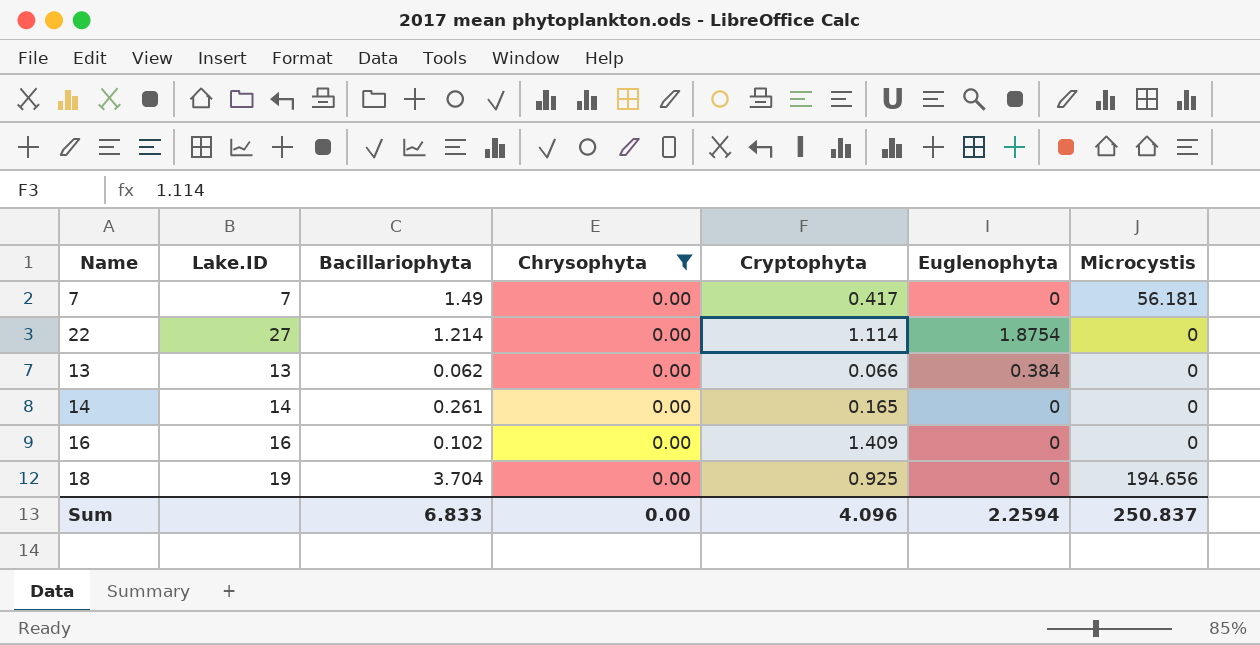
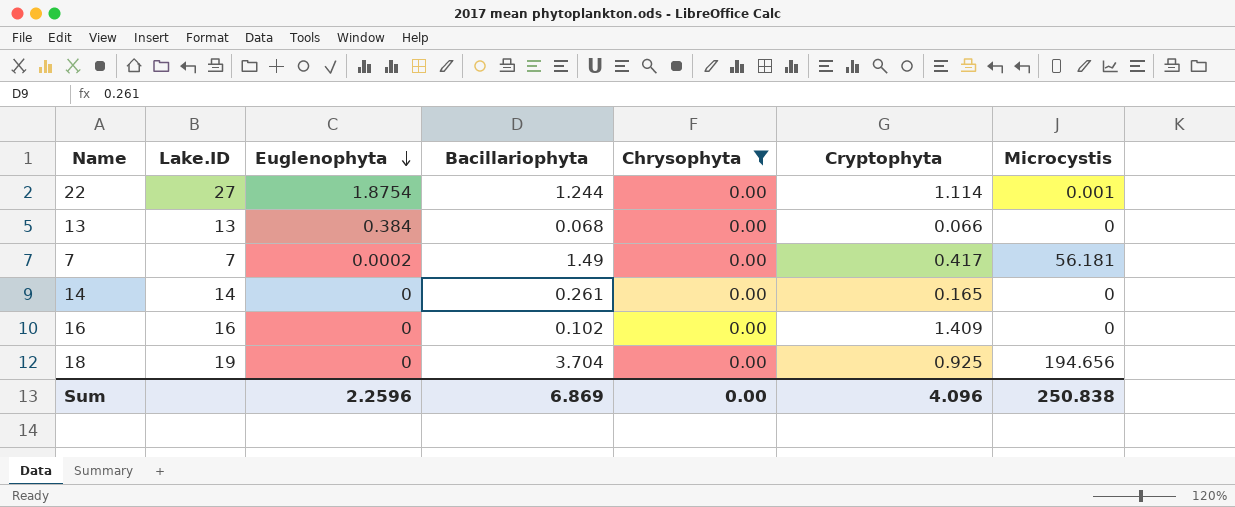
row order: none -> Euglenophyta descending
column Euglenophyta | position: 6 -> 3
22 | Bacillariophyta: 1.214 -> 1.244
22 | Microcystis: 0 -> 0.001
13 | Bacillariophyta: 0.062 -> 0.068
7 | Euglenophyta: 0 -> 0.0002
Sum | Euglenophyta: 2.2594 -> 2.2596
Sum | Bacillariophyta: 6.833 -> 6.869
Sum | Microcystis: 250.837 -> 250.838

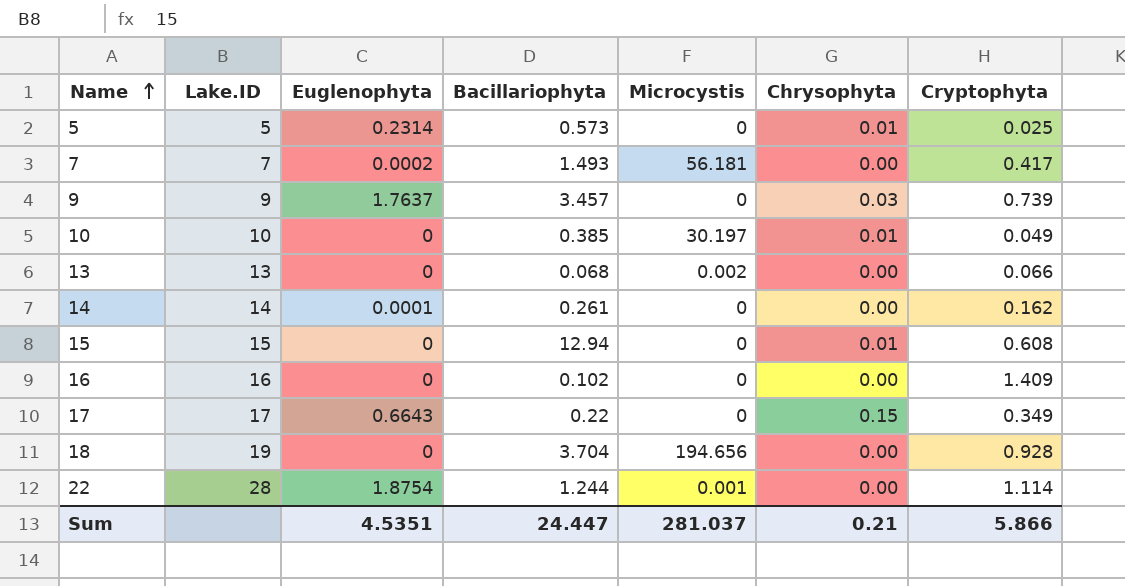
filter: Chrysophyta = 0.00 -> none
row order: Euglenophyta descending -> Name ascending
column Microcystis | position: 7 -> 5
7 | Bacillariophyta: 1.49 -> 1.493
13 | Euglenophyta: 0.384 -> 0
13 | Microcystis: 0 -> 0.002
14 | Euglenophyta: 0 -> 0.0001
14 | Cryptophyta: 0.165 -> 0.162
18 | Cryptophyta: 0.925 -> 0.928
22 | Lake.ID: 27 -> 28
Sum | Euglenophyta: 2.2596 -> 4.5351
Sum | Bacillariophyta: 6.869 -> 24.447
Sum | Microcystis: 250.838 -> 281.037
Sum | Chrysophyta: 0.00 -> 0.21
Sum | Cryptophyta: 4.096 -> 5.866

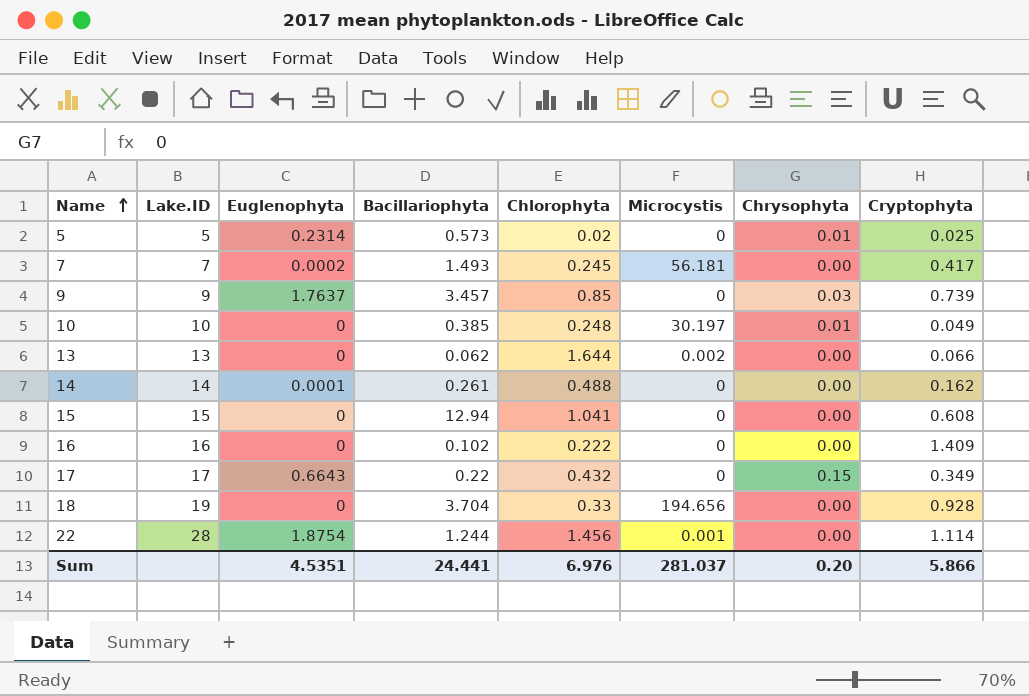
column Chlorophyta | position: none -> 5
13 | Bacillariophyta: 0.068 -> 0.062
15 | Chrysophyta: 0.01 -> 0.00
Sum | Bacillariophyta: 24.447 -> 24.441
Sum | Chrysophyta: 0.21 -> 0.20

